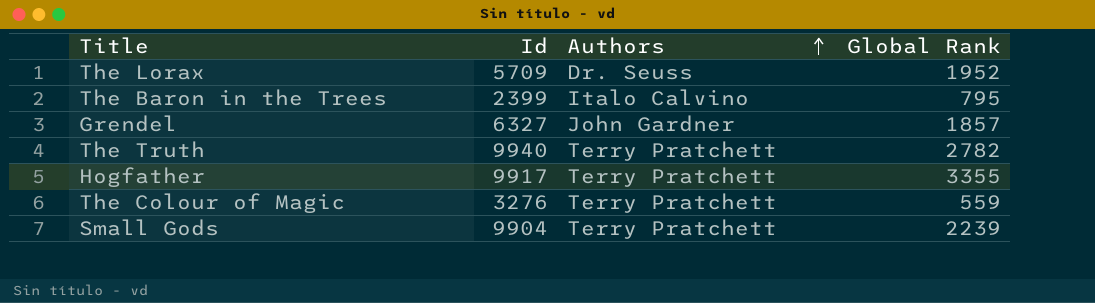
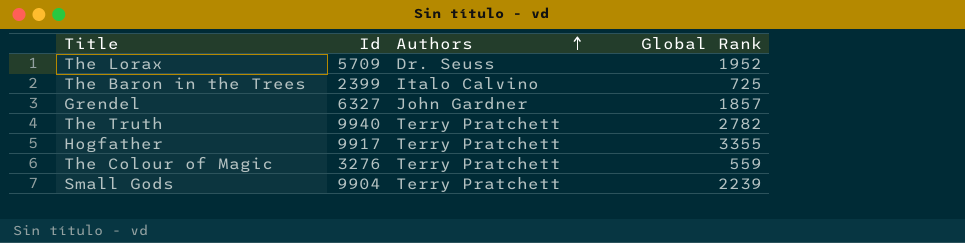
The Baron in the Trees | Global Rank: 795 -> 725

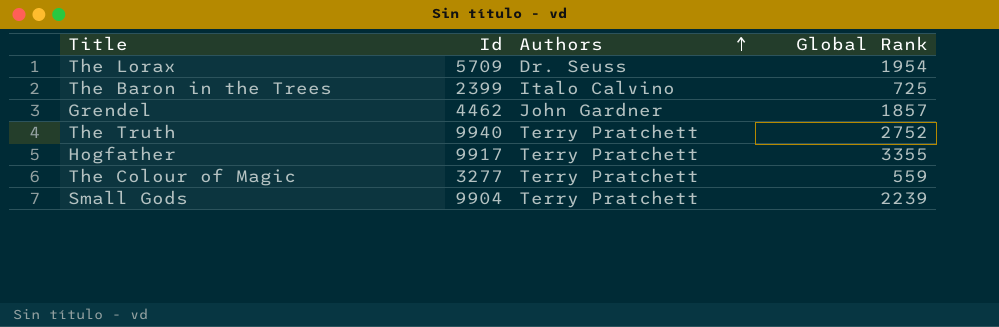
The Lorax | Global Rank: 1952 -> 1954
Grendel | Id: 6327 -> 4462
The Truth | Global Rank: 2782 -> 2752
The Colour of Magic | Id: 3276 -> 3277

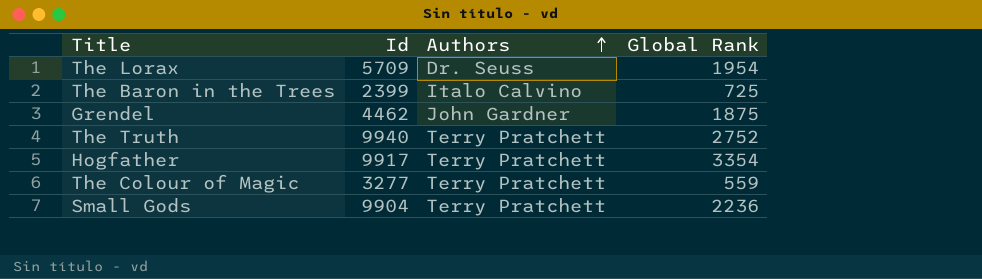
Grendel | Global Rank: 1857 -> 1875
Hogfather | Global Rank: 3355 -> 3354
Small Gods | Global Rank: 2239 -> 2236

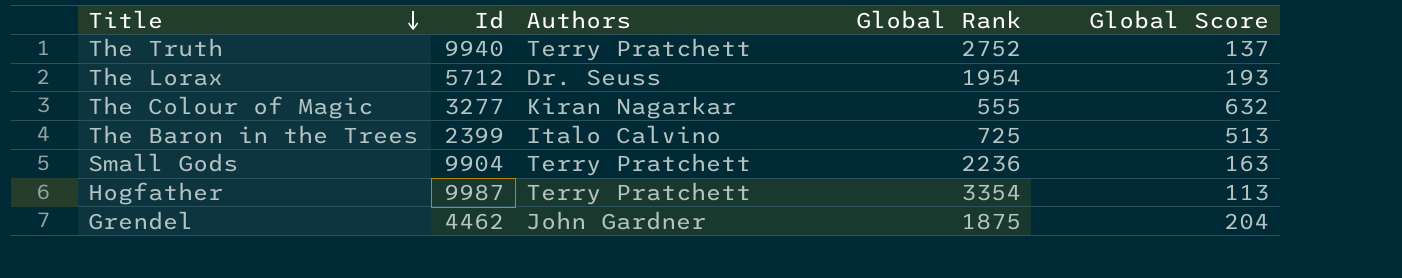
row order: Authors ascending -> Title descending
column Global Score | position: none -> 5
The Lorax | Id: 5709 -> 5712
The Colour of Magic | Authors: Terry Pratchett -> Kiran Nagarkar
The Colour of Magic | Global Rank: 559 -> 555
Hogfather | Id: 9917 -> 9987

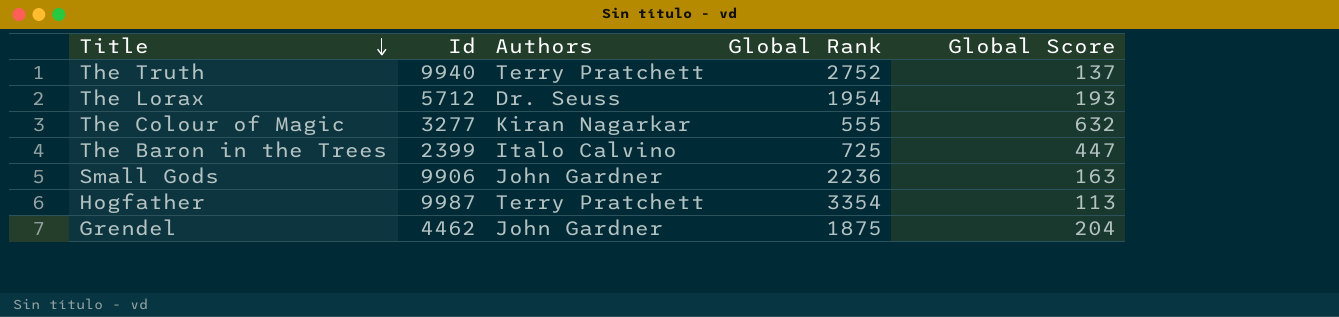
The Baron in the Trees | Global Score: 513 -> 447
Small Gods | Id: 9904 -> 9906
Small Gods | Authors: Terry Pratchett -> John Gardner

